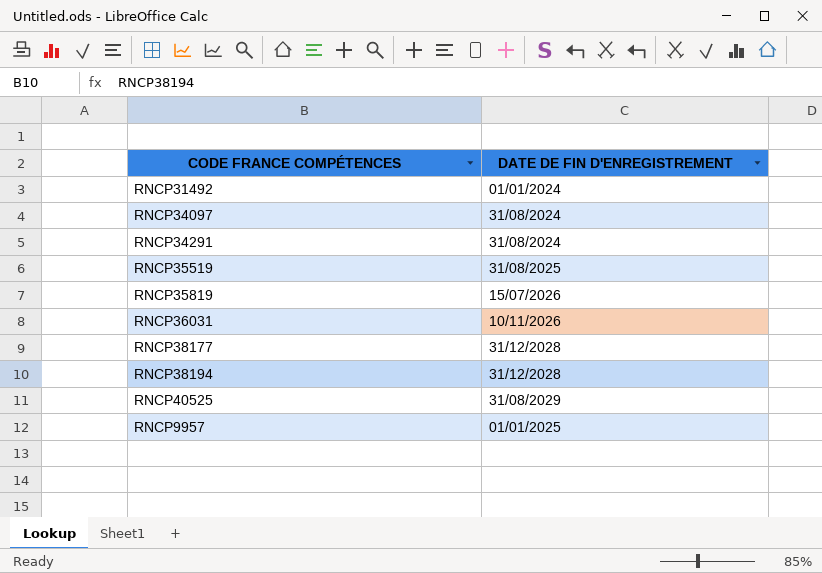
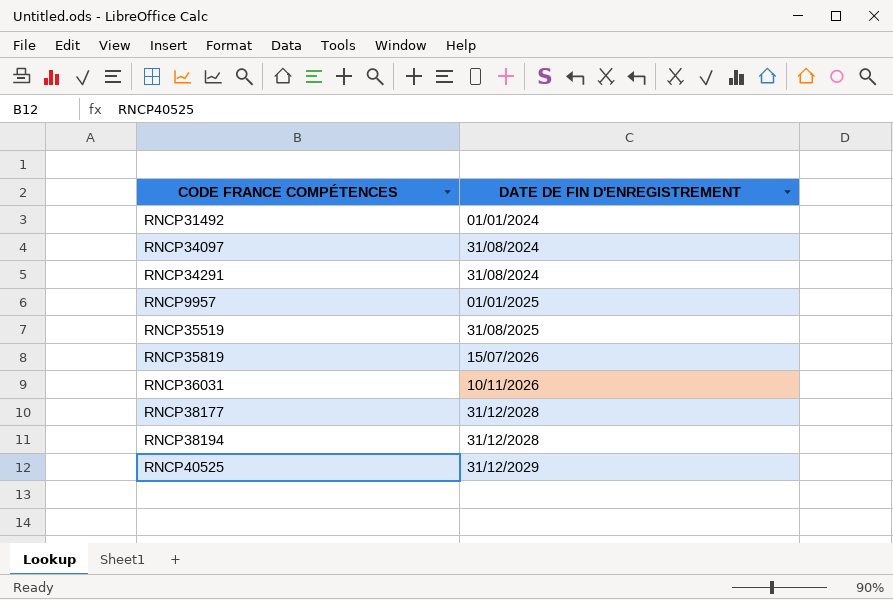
row order: none -> DATE DE FIN D'ENREGISTREMENT ascending
RNCP40525 | DATE DE FIN D'ENREGISTREMENT: 31/08/2029 -> 31/12/2029

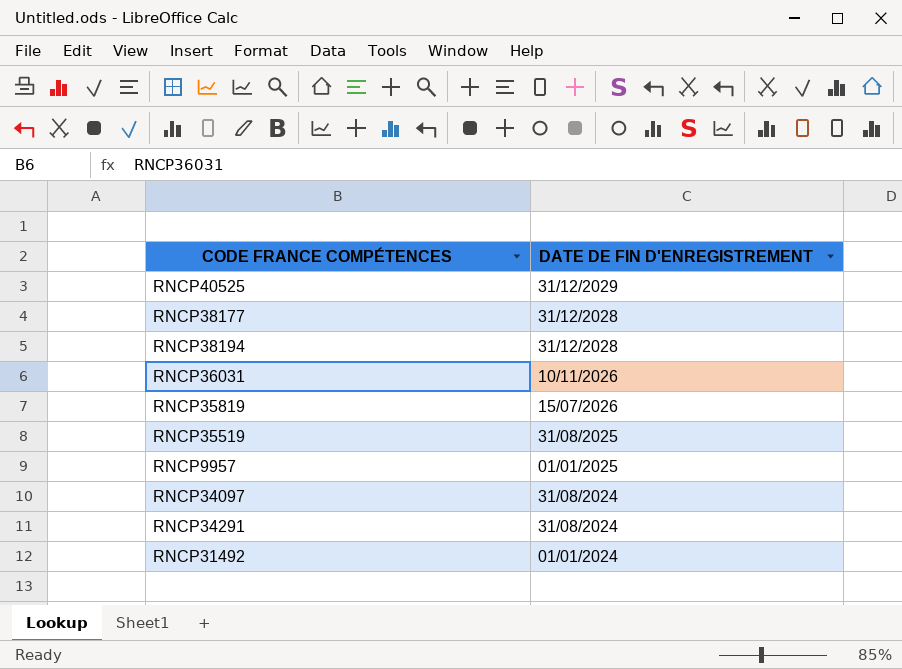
row order: DATE DE FIN D'ENREGISTREMENT ascending -> DATE DE FIN D'ENREGISTREMENT descending

